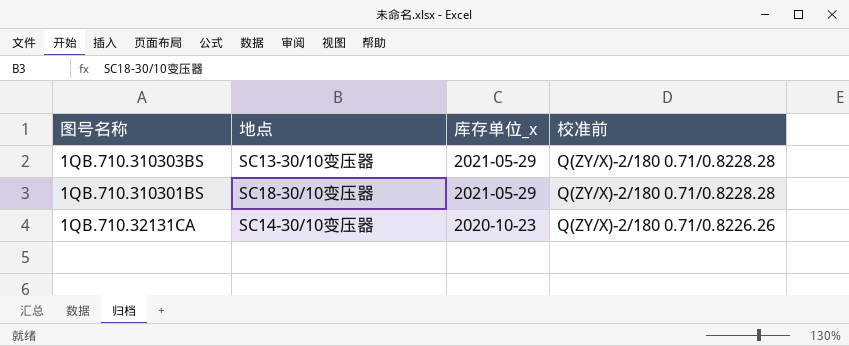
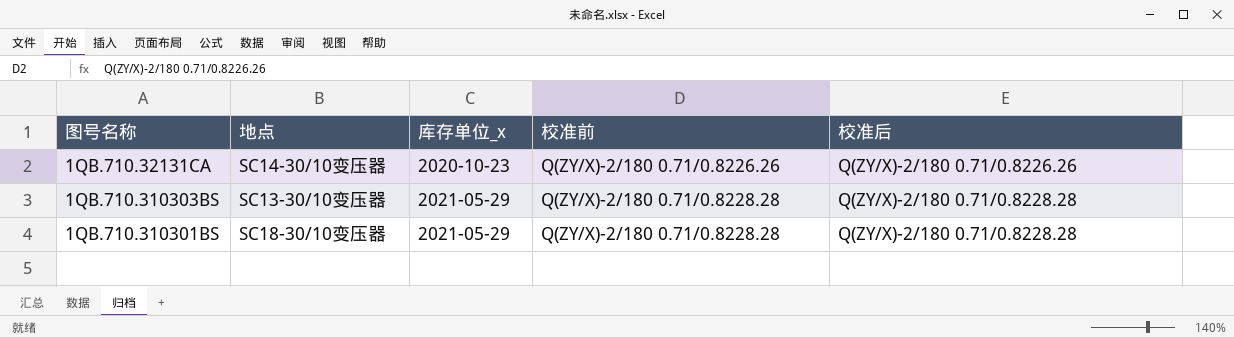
row order: 图号名称 descending -> 库存单位_x ascending
column 校准后 | position: none -> 5

